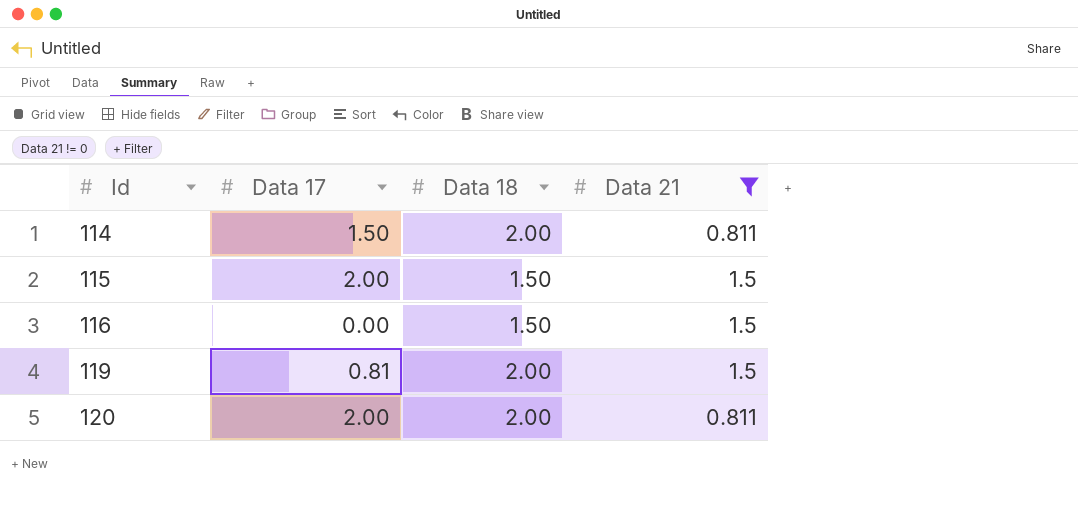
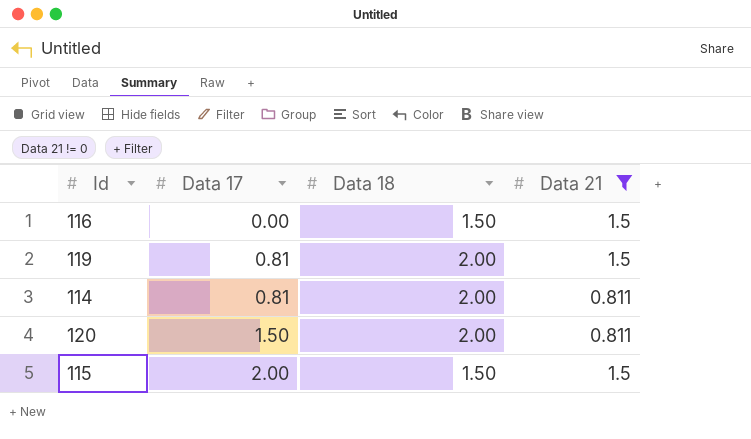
row order: Id ascending -> Data 17 ascending
114 | Data 17: 1.50 -> 0.81
120 | Data 17: 2.00 -> 1.50

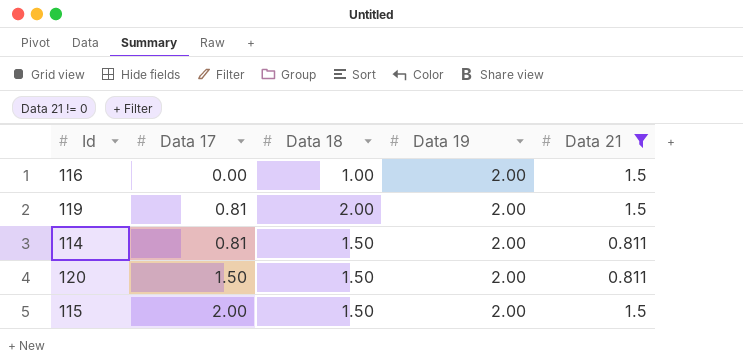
column Data 19 | position: none -> 4
116 | Data 18: 1.50 -> 1.00
114 | Data 18: 2.00 -> 1.50
120 | Data 18: 2.00 -> 1.50

